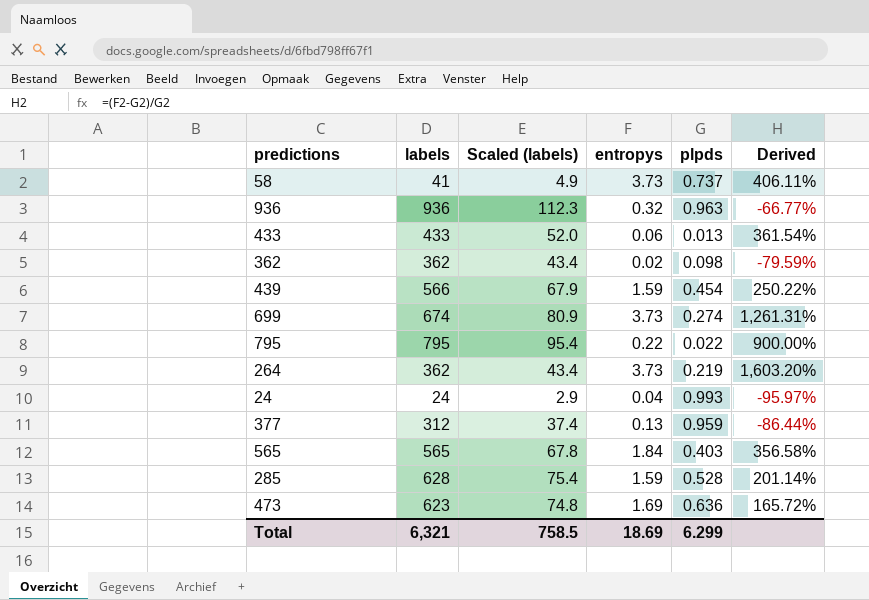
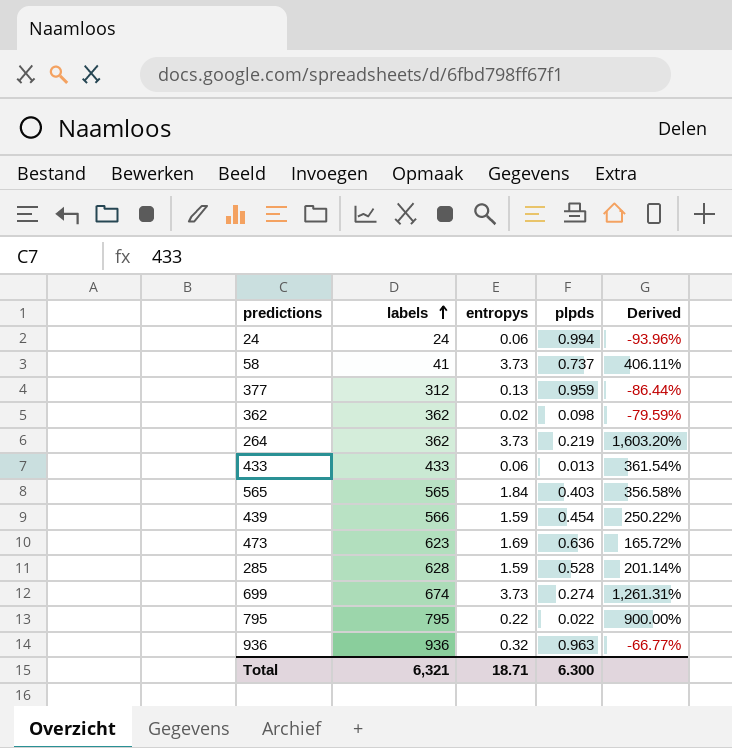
row order: none -> labels ascending
column Scaled (labels) | formula: [labels] * 0.12 -> none
24 | entropys: 0.04 -> 0.06
24 | plpds: 0.993 -> 0.994
24 | Derived: -95.97% -> -93.96%
Total | entropys: 18.69 -> 18.71
Total | plpds: 6.299 -> 6.300

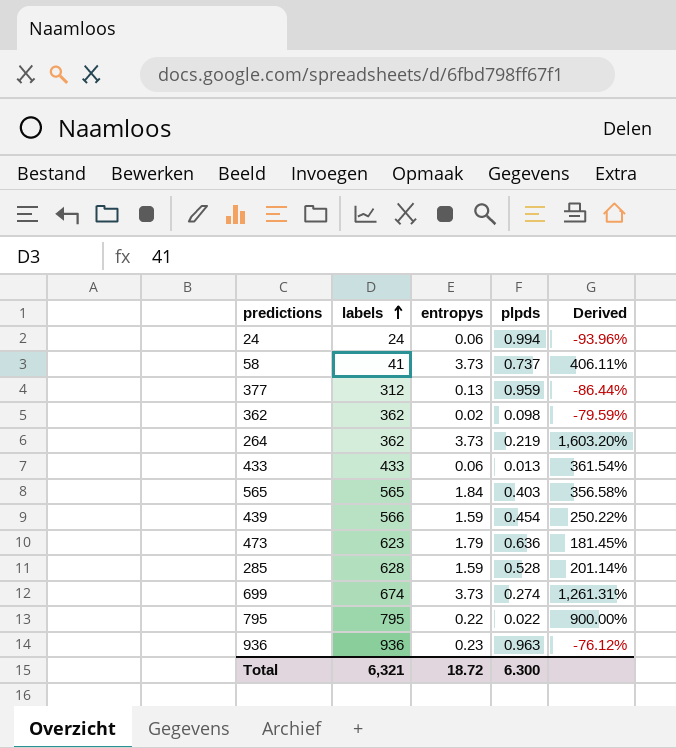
473 | entropys: 1.69 -> 1.79
473 | Derived: 165.72% -> 181.45%
936 | entropys: 0.32 -> 0.23
936 | Derived: -66.77% -> -76.12%
Total | entropys: 18.71 -> 18.72

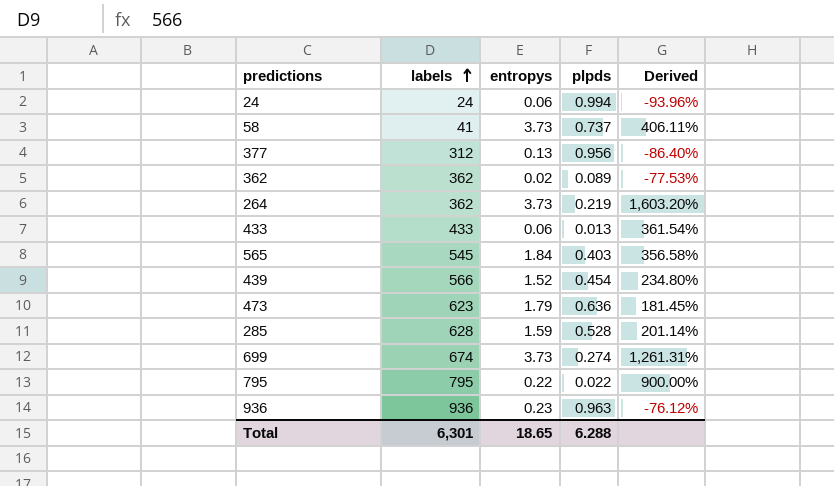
377 | plpds: 0.959 -> 0.956
377 | Derived: -86.44% -> -86.40%
362 | plpds: 0.098 -> 0.089
362 | Derived: -79.59% -> -77.53%
565 | labels: 565 -> 545
439 | entropys: 1.59 -> 1.52
439 | Derived: 250.22% -> 234.80%
Total | labels: 6,321 -> 6,301
Total | entropys: 18.72 -> 18.65
Total | plpds: 6.300 -> 6.288

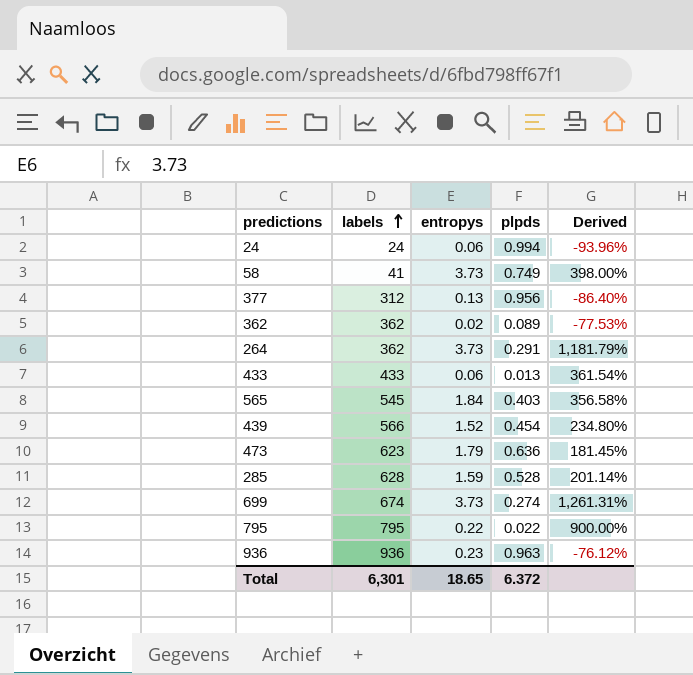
58 | plpds: 0.737 -> 0.749
58 | Derived: 406.11% -> 398.00%
264 | plpds: 0.219 -> 0.291
264 | Derived: 1,603.20% -> 1,181.79%
Total | plpds: 6.288 -> 6.372

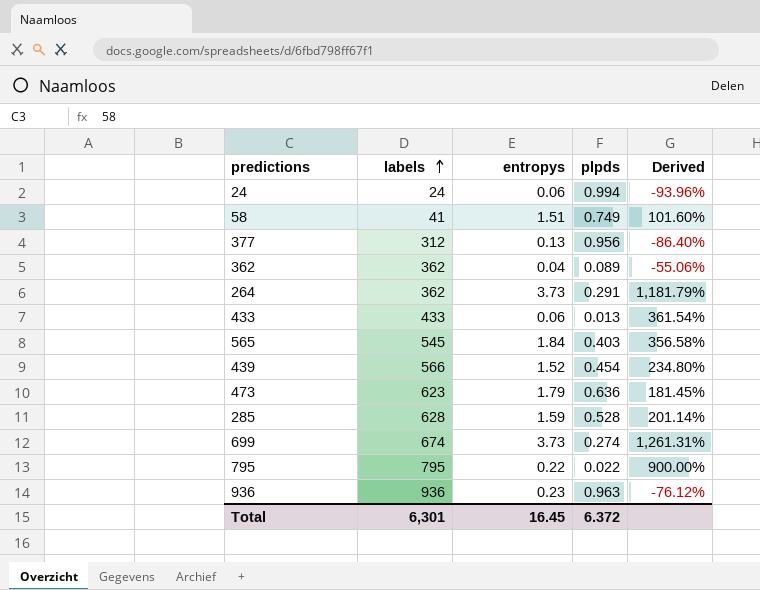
58 | entropys: 3.73 -> 1.51
58 | Derived: 398.00% -> 101.60%
362 | entropys: 0.02 -> 0.04
362 | Derived: -77.53% -> -55.06%
Total | entropys: 18.65 -> 16.45

